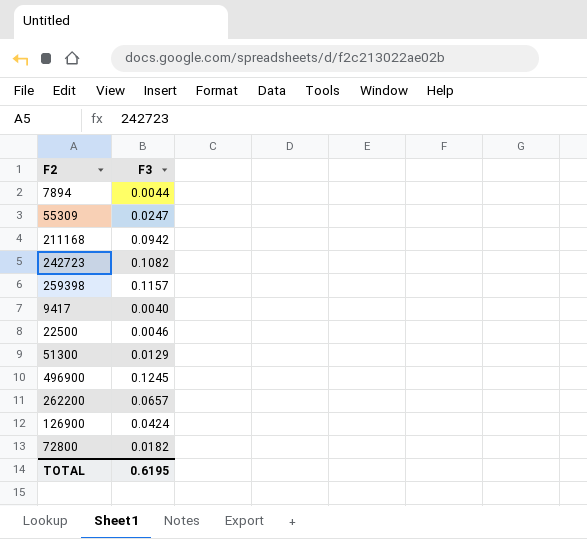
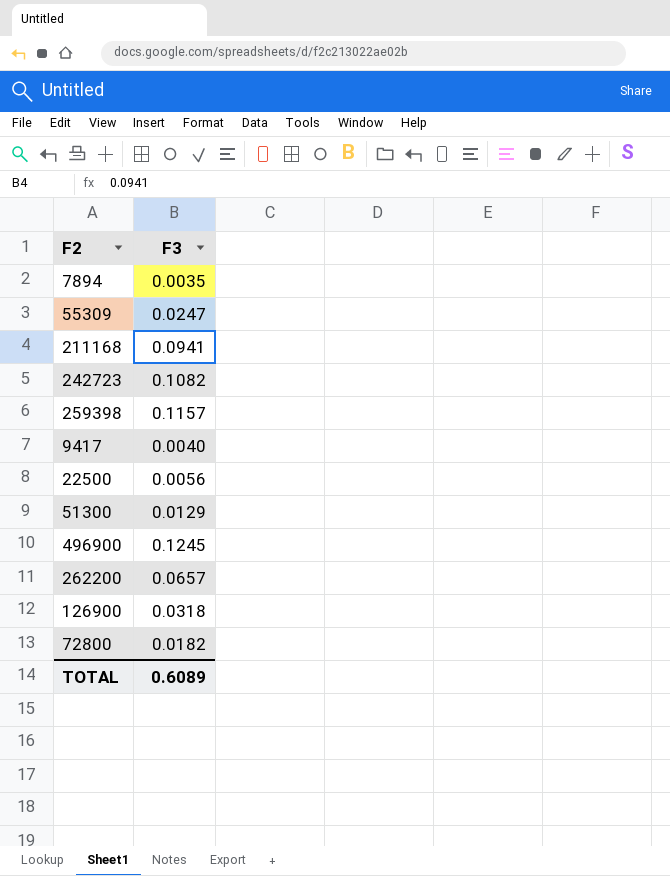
7894 | F3: 0.0044 -> 0.0035
211168 | F3: 0.0942 -> 0.0941
22500 | F3: 0.0046 -> 0.0056
126900 | F3: 0.0424 -> 0.0318
TOTAL | F3: 0.6195 -> 0.6089

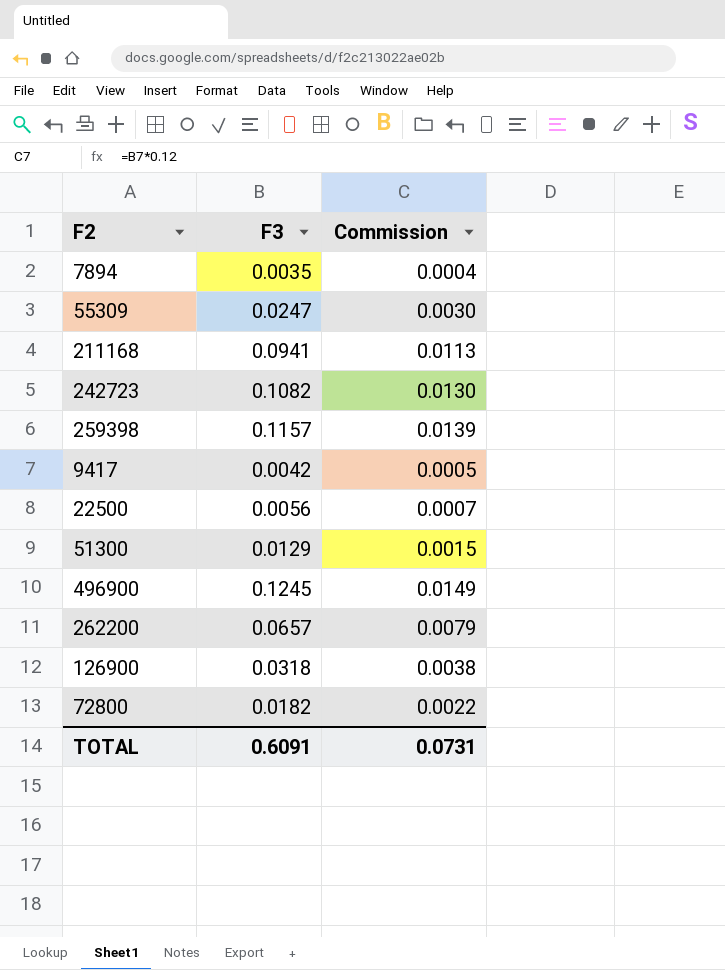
column Commission | formula: none -> [F3] * 0.12
9417 | F3: 0.0040 -> 0.0042
TOTAL | F3: 0.6089 -> 0.6091

